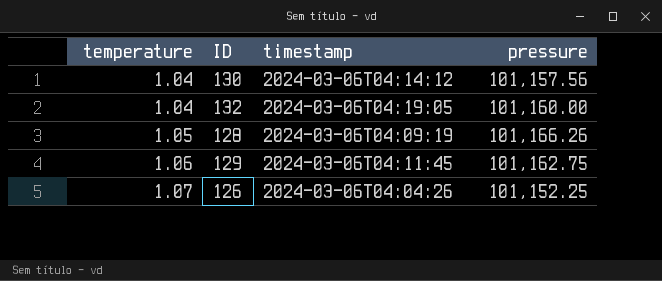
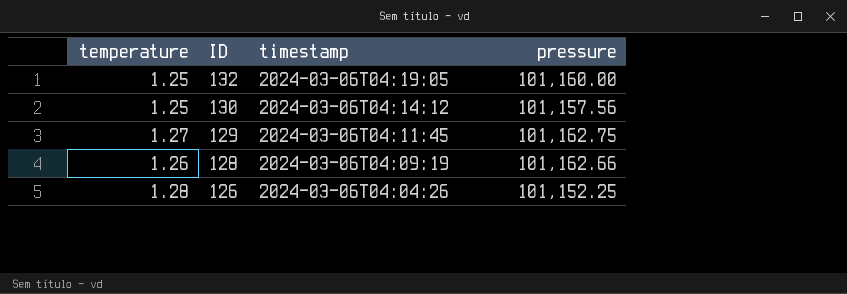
row order: temperature ascending -> ID descending
132 | temperature: 1.04 -> 1.25
130 | temperature: 1.04 -> 1.25
129 | temperature: 1.06 -> 1.27
128 | temperature: 1.05 -> 1.26
128 | pressure: 101,166.26 -> 101,162.66
126 | temperature: 1.07 -> 1.28

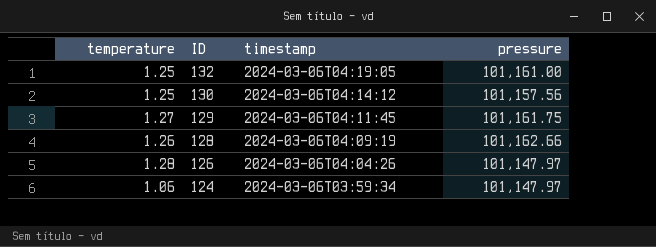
132 | pressure: 101,160.00 -> 101,161.00
129 | pressure: 101,162.75 -> 101,161.75
126 | pressure: 101,152.25 -> 101,147.97
row 124: none -> 1.06 | 2024-03-06T03:59:34 | 101,147.97

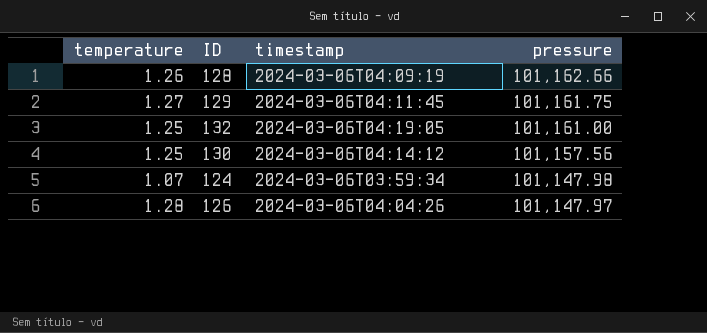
row order: ID descending -> pressure descending
124 | temperature: 1.06 -> 1.07
124 | pressure: 101,147.97 -> 101,147.98

